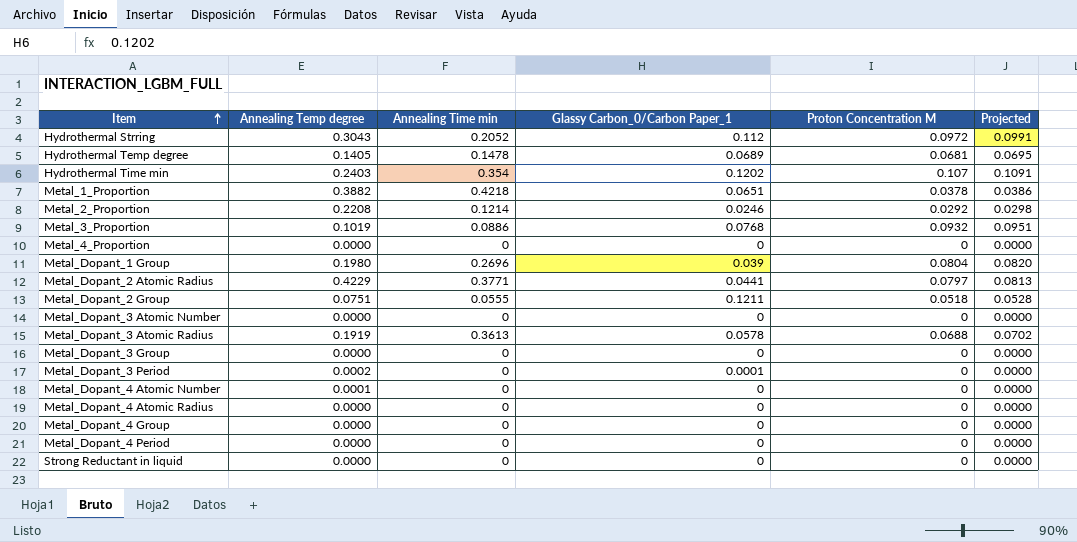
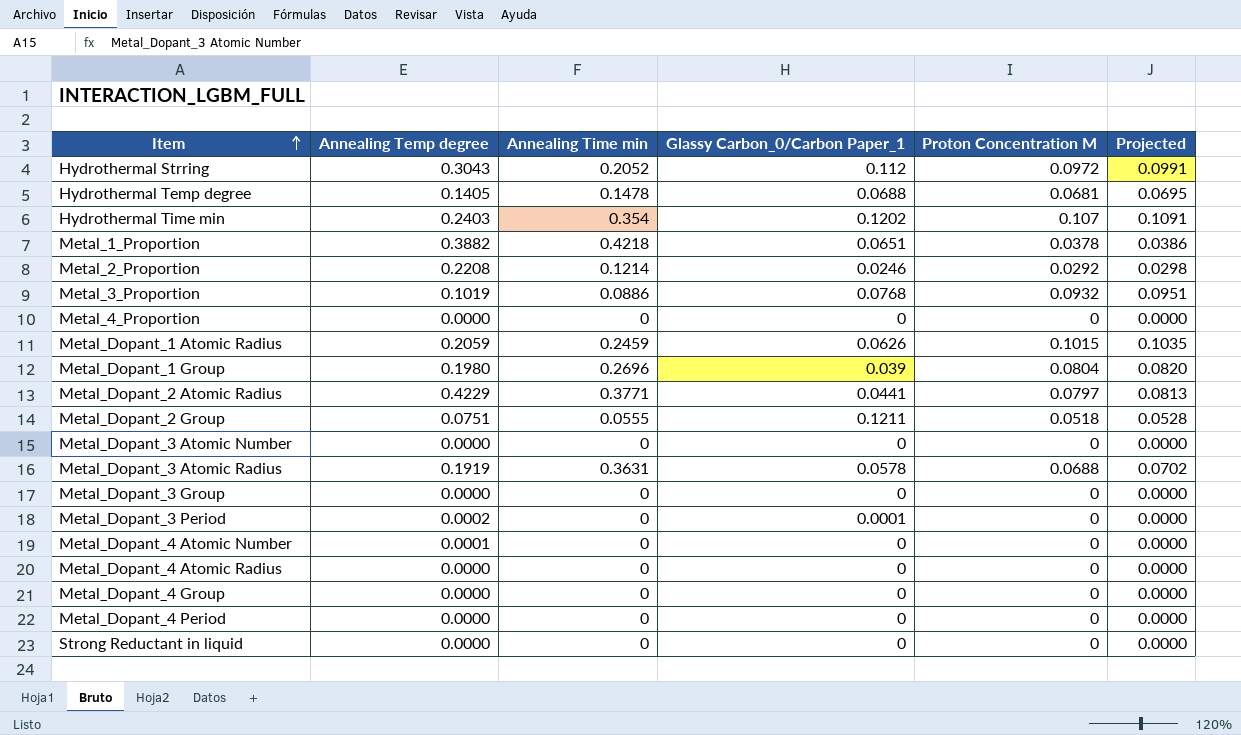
Hydrothermal Temp degree | Glassy Carbon_0/Carbon Paper_1: 0.0689 -> 0.0688
row Metal_Dopant_1 Atomic Radius: none -> 0.2059 | 0.2459 | 0.0626 | 0.1015 | 0.1035
Metal_Dopant_3 Atomic Radius | Annealing Time min: 0.3613 -> 0.3631

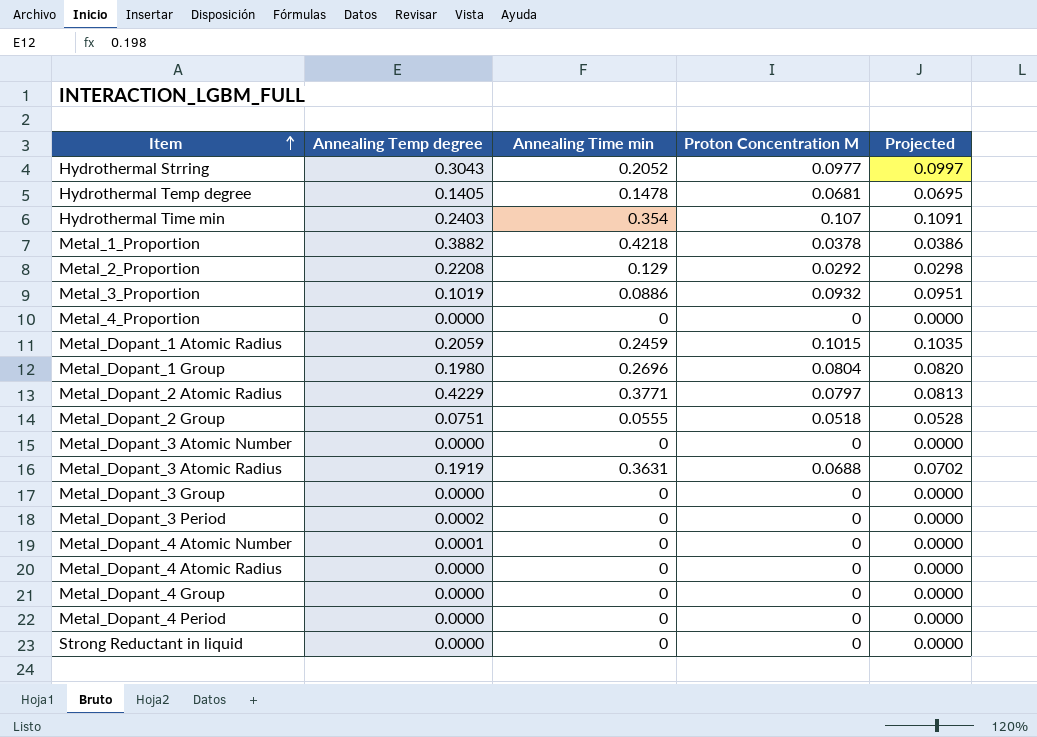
column Glassy Carbon_0/Carbon Paper_1 | position: 4 -> none
Hydrothermal Strring | Proton Concentration M: 0.0972 -> 0.0977
Hydrothermal Strring | Projected: 0.0991 -> 0.0997
Metal_2_Proportion | Annealing Time min: 0.1214 -> 0.129

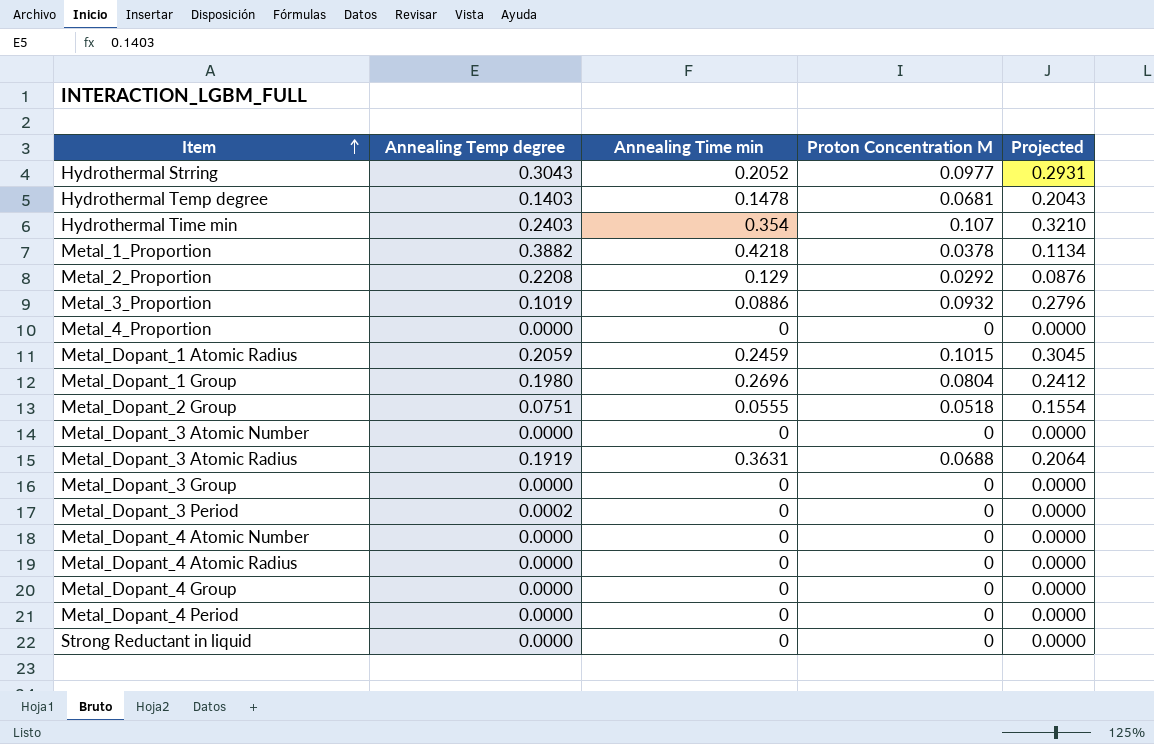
column Projected | formula: [Proton Concentration M] * 1.02 -> [Proton Concentration M] * 3
row Metal_Dopant_2 Atomic Radius: 0.4229 | 0.3771 | 0.0797 | 0.0813 -> none
Hydrothermal Temp degree | Annealing Temp degree: 0.1405 -> 0.1403
Metal_Dopant_4 Atomic Number | Annealing Temp degree: 0.0001 -> 0.0000

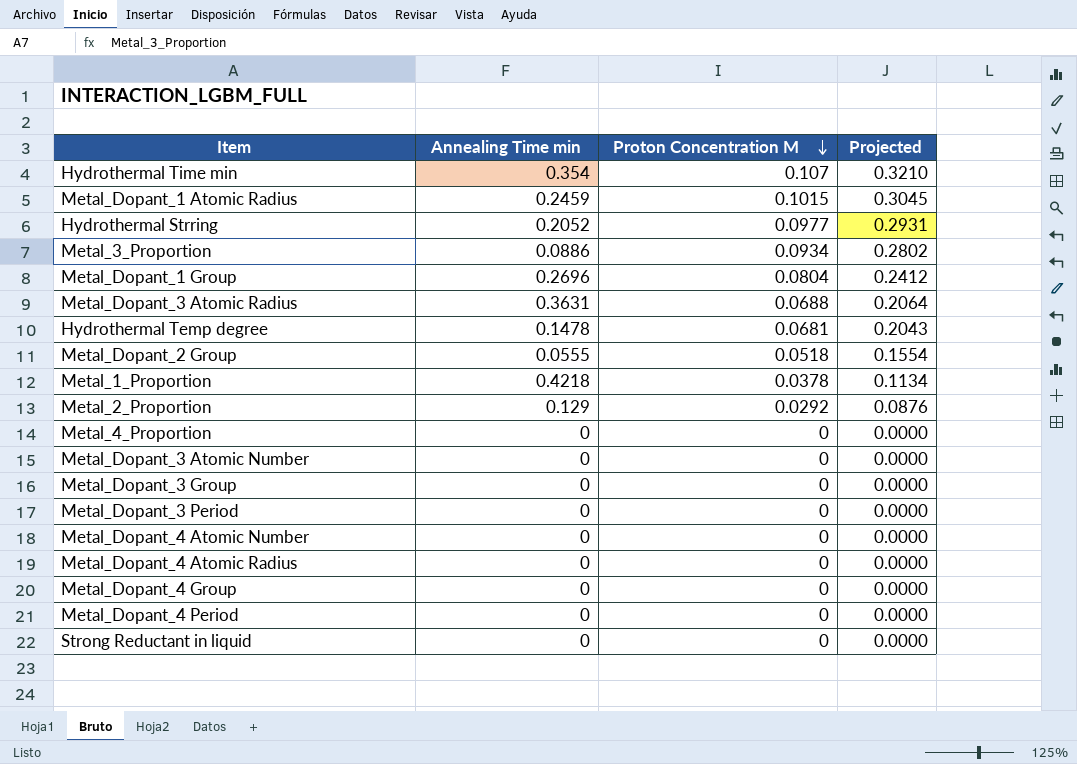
row order: Item ascending -> Proton Concentration M descending
column Annealing Temp degree | position: 2 -> none
Metal_3_Proportion | Proton Concentration M: 0.0932 -> 0.0934
Metal_3_Proportion | Projected: 0.2796 -> 0.2802

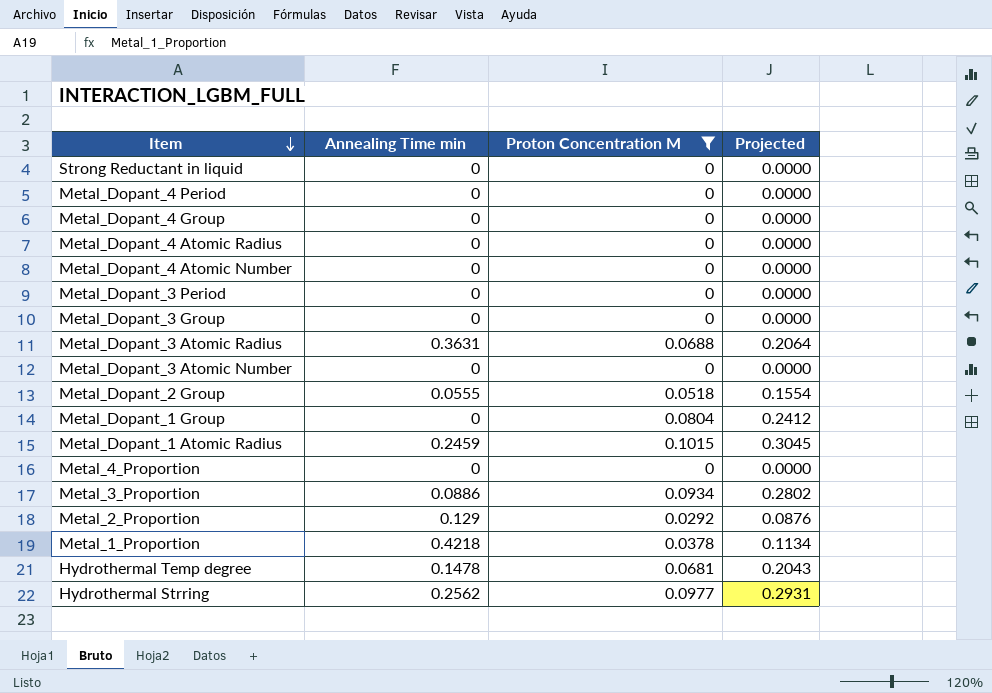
filter: none -> Proton Concentration M != 0.107
row order: Proton Concentration M descending -> Item descending
Metal_Dopant_1 Group | Annealing Time min: 0.2696 -> 0
Hydrothermal Strring | Annealing Time min: 0.2052 -> 0.2562

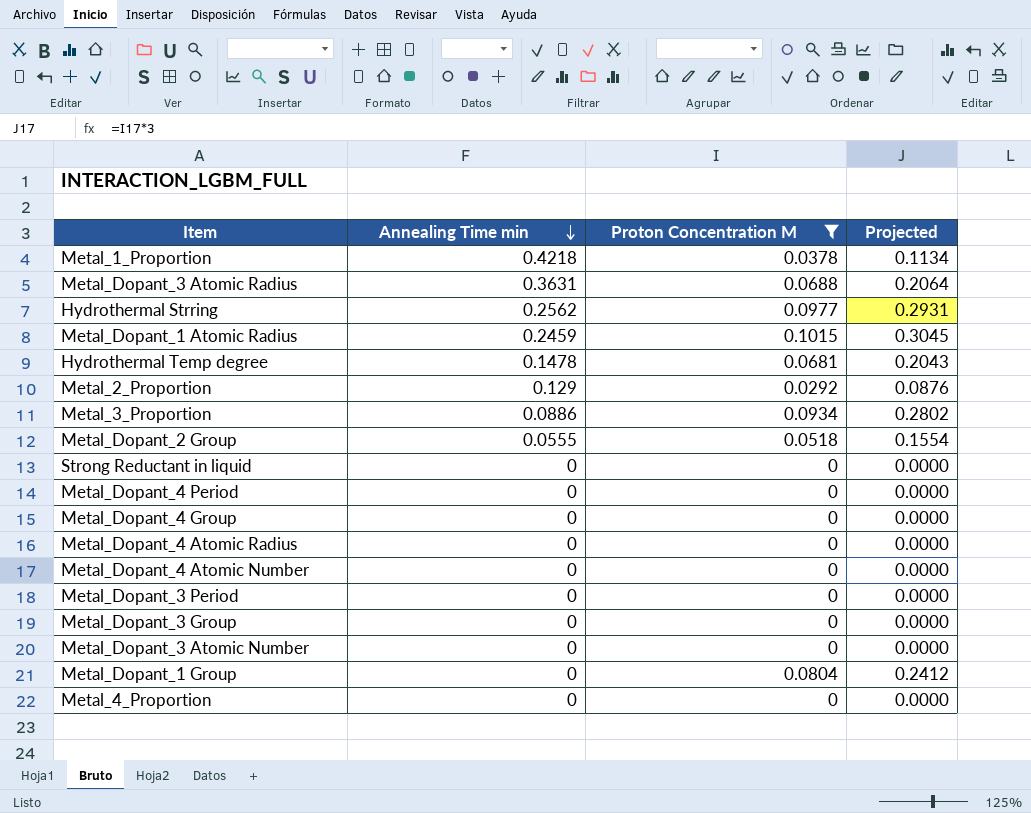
row order: Item descending -> Annealing Time min descending

